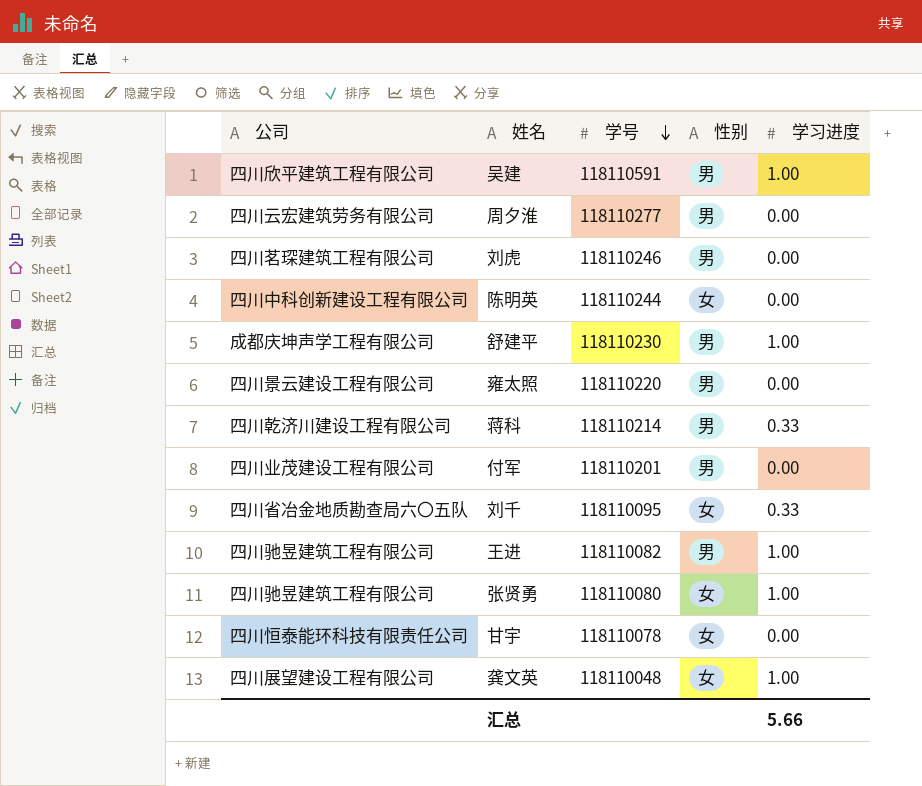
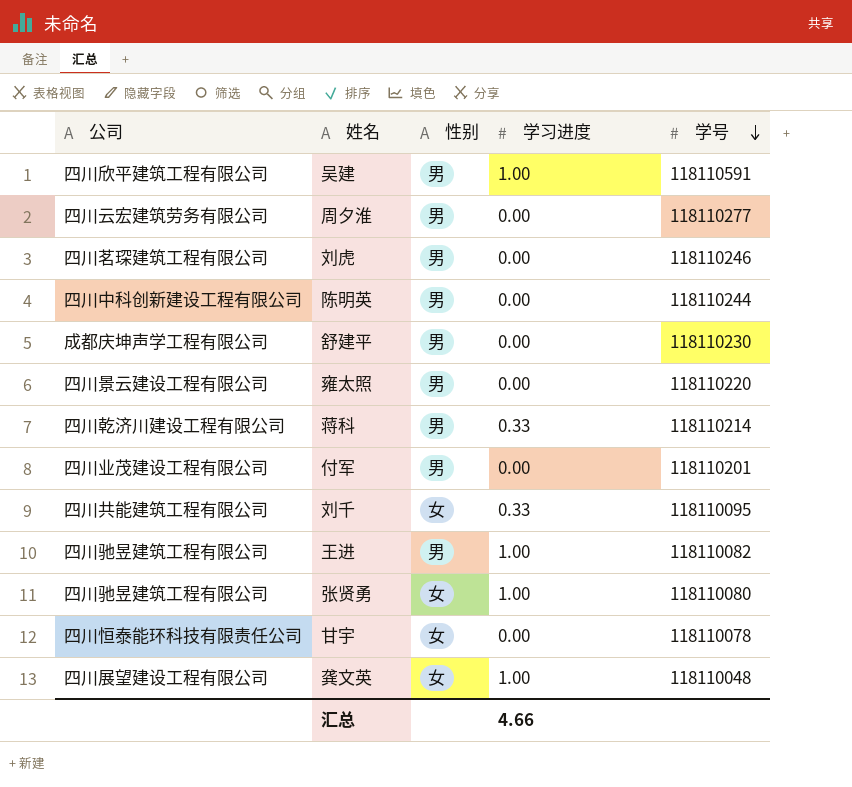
column 学号 | position: 3 -> 5
陈明英 | 性别: 女 -> 男
舒建平 | 学习进度: 1.00 -> 0.00
刘千 | 公司: 四川省冶金地质勘查局六〇五队 -> 四川共能建筑工程有限公司
汇总 | 学习进度: 5.66 -> 4.66

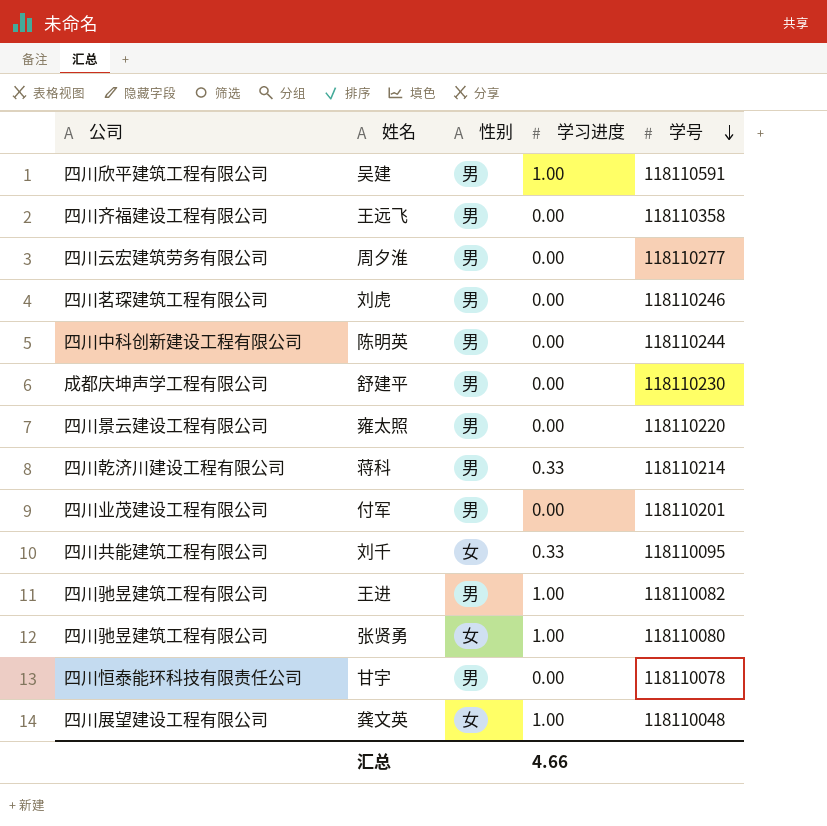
row 王远飞: none -> 四川齐福建设工程有限公司 | 男 | 0.00 | 118110358
甘宇 | 性别: 女 -> 男

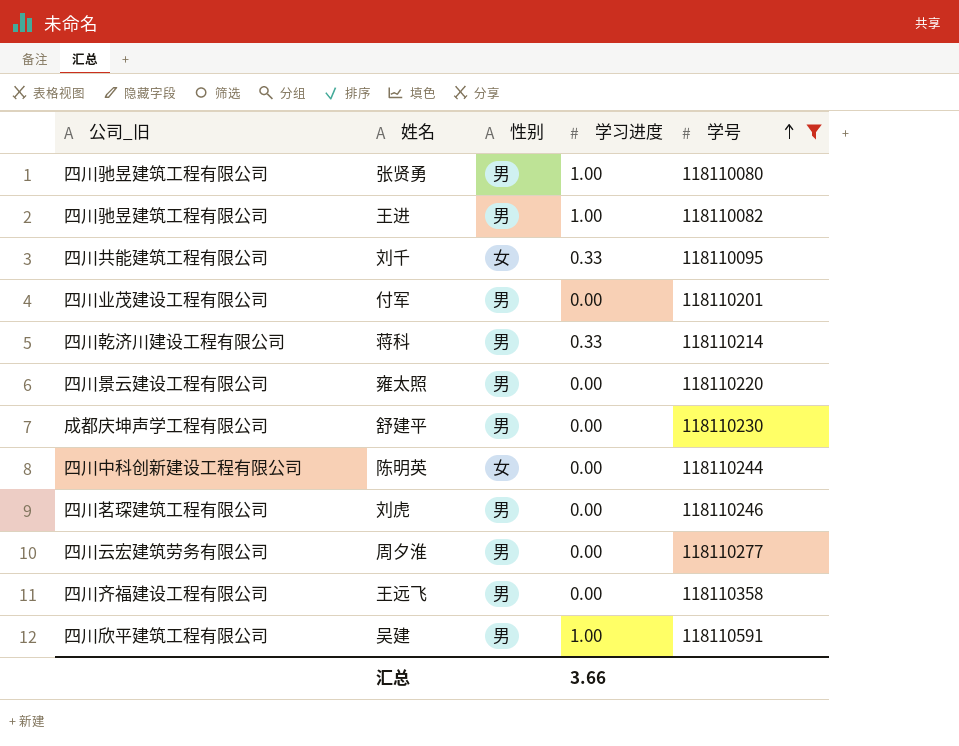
filter: none -> 学号 >= 118110080
row order: 学号 descending -> 学号 ascending
column name: 公司 -> 公司_旧
张贤勇 | 性别: 女 -> 男
陈明英 | 性别: 男 -> 女
汇总 | 学习进度: 4.66 -> 3.66

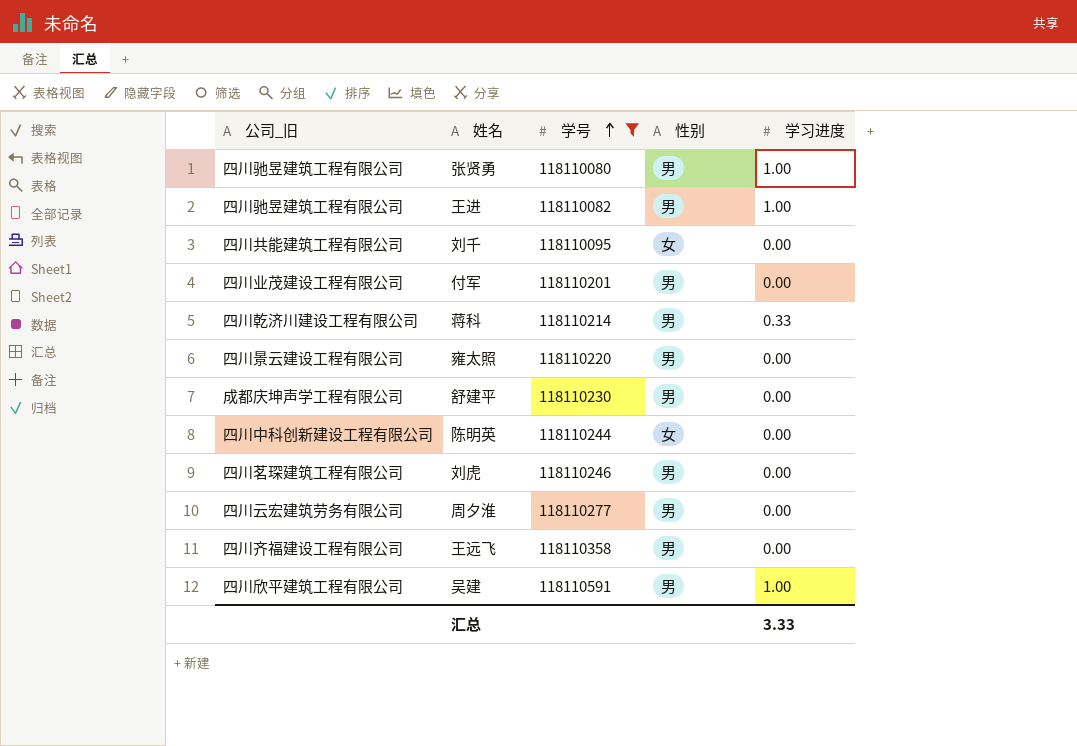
column 学号 | position: 5 -> 3
刘千 | 学习进度: 0.33 -> 0.00
汇总 | 学习进度: 3.66 -> 3.33

